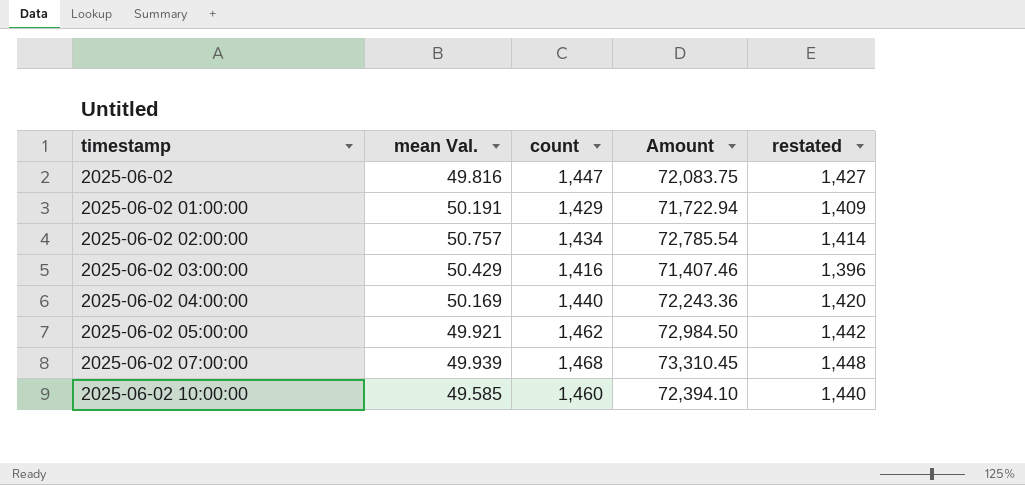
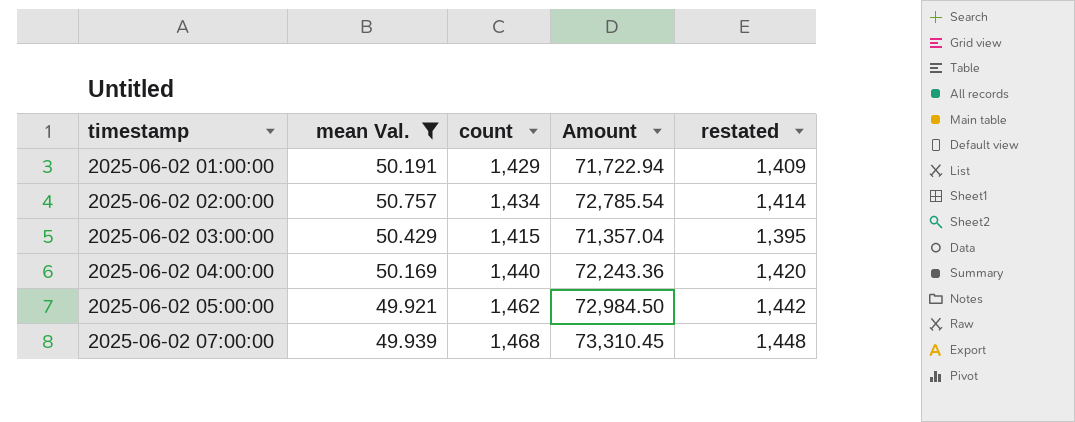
filter: none -> mean Val. >= 49.921
2025-06-02 03:00:00 | count: 1,416 -> 1,415
2025-06-02 03:00:00 | Amount: 71,407.46 -> 71,357.04
2025-06-02 03:00:00 | restated: 1,396 -> 1,395

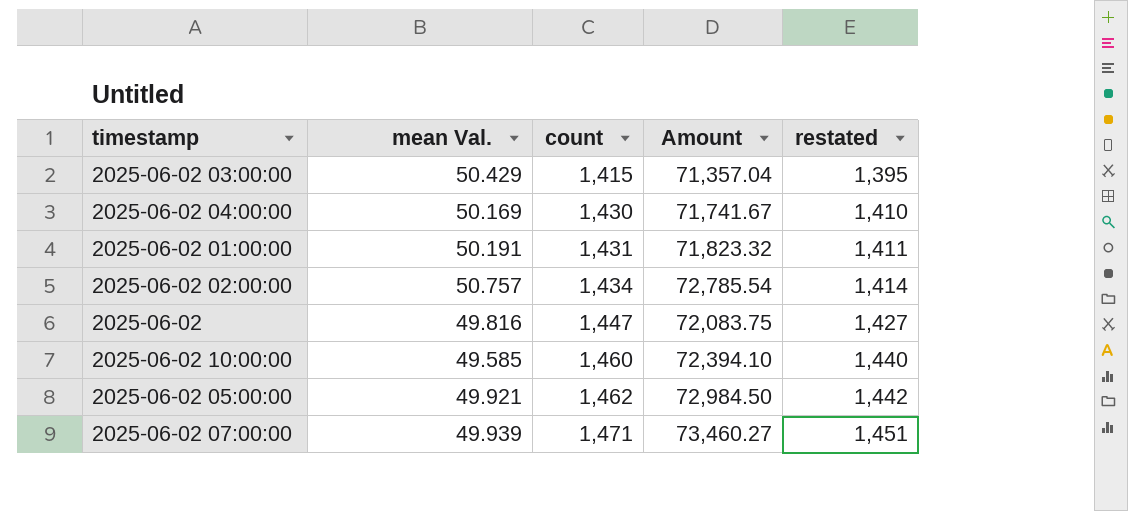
filter: mean Val. >= 49.921 -> none
row order: timestamp ascending -> count ascending
2025-06-02 04:00:00 | count: 1,440 -> 1,430
2025-06-02 04:00:00 | Amount: 72,243.36 -> 71,741.67
2025-06-02 04:00:00 | restated: 1,420 -> 1,410
2025-06-02 01:00:00 | count: 1,429 -> 1,431
2025-06-02 01:00:00 | Amount: 71,722.94 -> 71,823.32
2025-06-02 01:00:00 | restated: 1,409 -> 1,411
2025-06-02 07:00:00 | count: 1,468 -> 1,471
2025-06-02 07:00:00 | Amount: 73,310.45 -> 73,460.27
2025-06-02 07:00:00 | restated: 1,448 -> 1,451

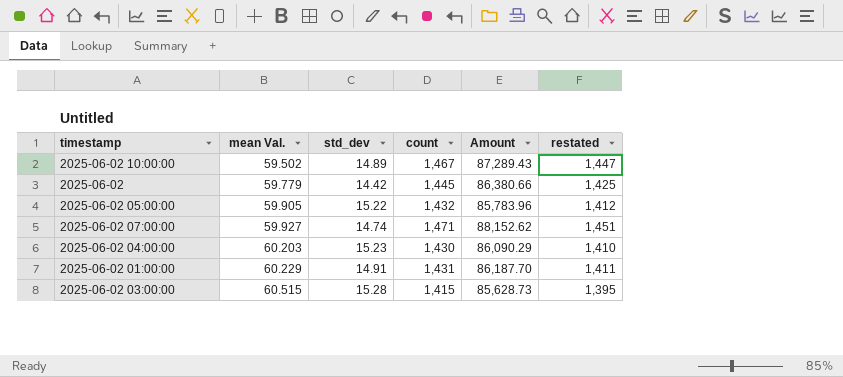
row order: count ascending -> mean Val. ascending
column std_dev | position: none -> 3
row 2025-06-02 02:00:00: 50.757 | 1,434 | 72,785.54 | 1,414 -> none
2025-06-02 10:00:00 | mean Val.: 49.585 -> 59.502
2025-06-02 10:00:00 | count: 1,460 -> 1,467
2025-06-02 10:00:00 | Amount: 72,394.10 -> 87,289.43
2025-06-02 10:00:00 | restated: 1,440 -> 1,447
2025-06-02 | mean Val.: 49.816 -> 59.779
2025-06-02 | count: 1,447 -> 1,445
2025-06-02 | Amount: 72,083.75 -> 86,380.66
2025-06-02 | restated: 1,427 -> 1,425
2025-06-02 05:00:00 | mean Val.: 49.921 -> 59.905
2025-06-02 05:00:00 | count: 1,462 -> 1,432
2025-06-02 05:00:00 | Amount: 72,984.50 -> 85,783.96
2025-06-02 05:00:00 | restated: 1,442 -> 1,412
2025-06-02 07:00:00 | mean Val.: 49.939 -> 59.927
2025-06-02 07:00:00 | Amount: 73,460.27 -> 88,152.62
2025-06-02 04:00:00 | mean Val.: 50.169 -> 60.203
2025-06-02 04:00:00 | Amount: 71,741.67 -> 86,090.29
2025-06-02 01:00:00 | mean Val.: 50.191 -> 60.229
2025-06-02 01:00:00 | Amount: 71,823.32 -> 86,187.70
2025-06-02 03:00:00 | mean Val.: 50.429 -> 60.515
2025-06-02 03:00:00 | Amount: 71,357.04 -> 85,628.73

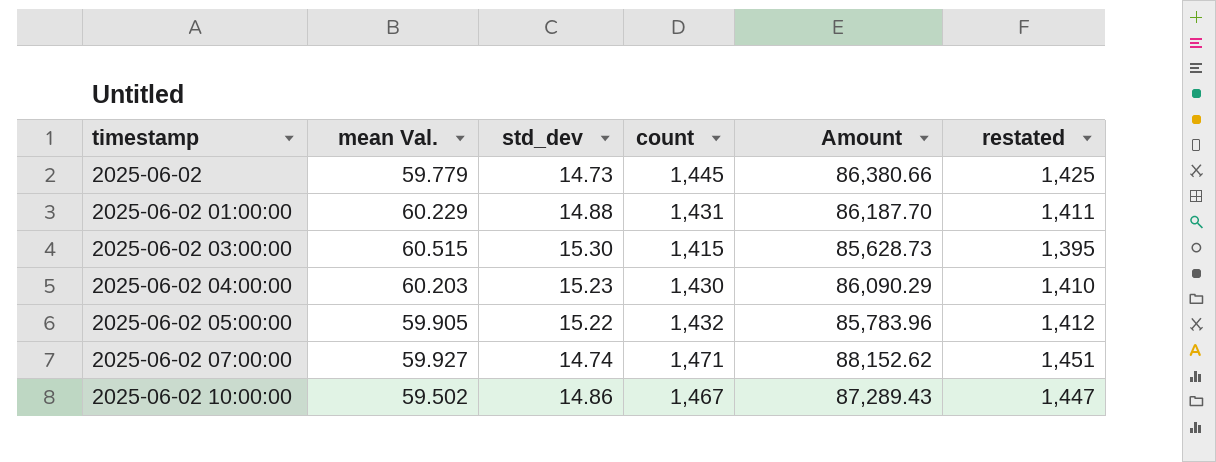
row order: mean Val. ascending -> timestamp ascending
2025-06-02 | std_dev: 14.42 -> 14.73
2025-06-02 01:00:00 | std_dev: 14.91 -> 14.88
2025-06-02 03:00:00 | std_dev: 15.28 -> 15.30
2025-06-02 10:00:00 | std_dev: 14.89 -> 14.86

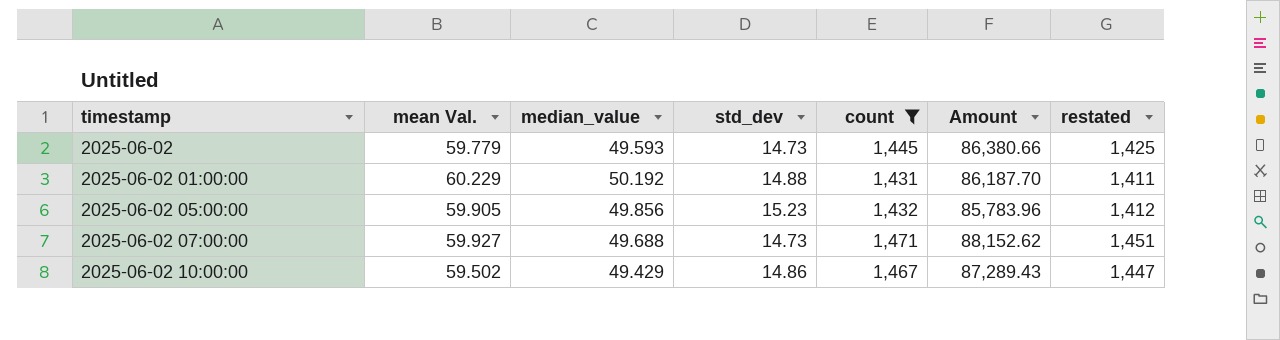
filter: none -> count >= 1,431
column median_value | position: none -> 3
2025-06-02 05:00:00 | std_dev: 15.22 -> 15.23
2025-06-02 07:00:00 | std_dev: 14.74 -> 14.73

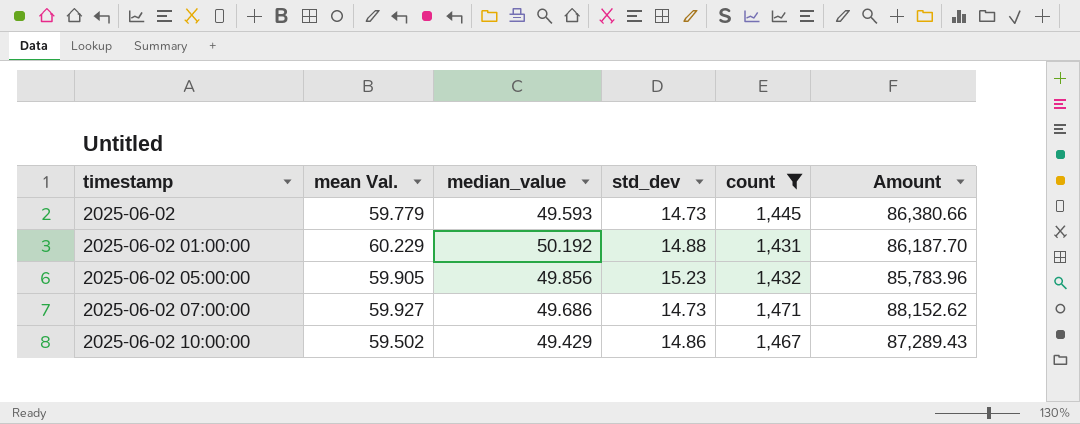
column restated | formula: [count] - 20 -> none
2025-06-02 07:00:00 | median_value: 49.688 -> 49.686

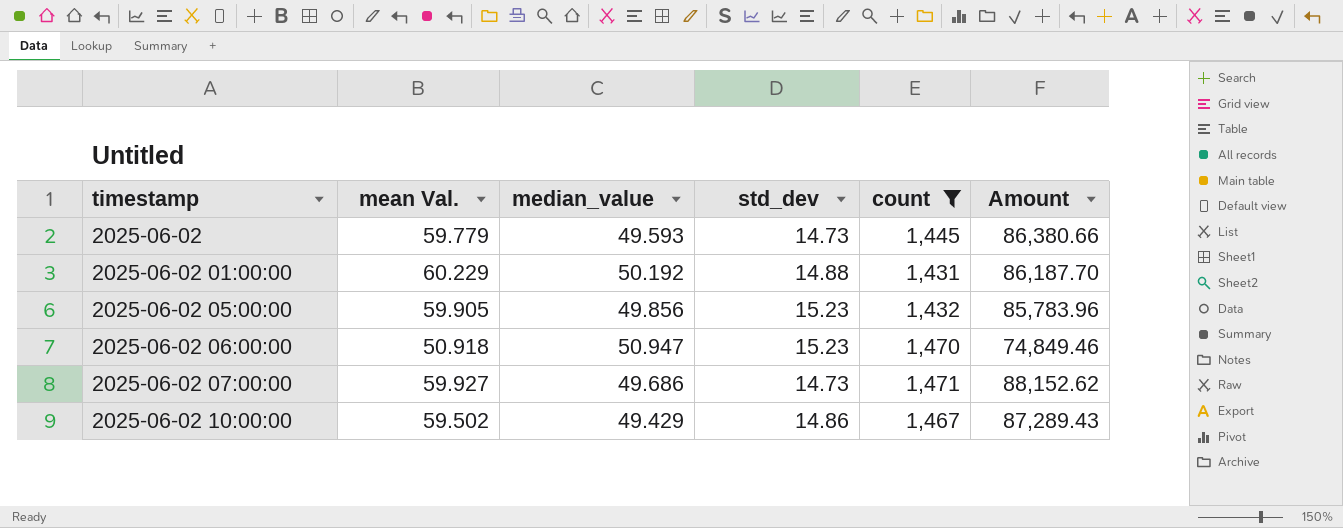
row 2025-06-02 06:00:00: none -> 50.918 | 50.947 | 15.23 | 1,470 | 74,849.46

